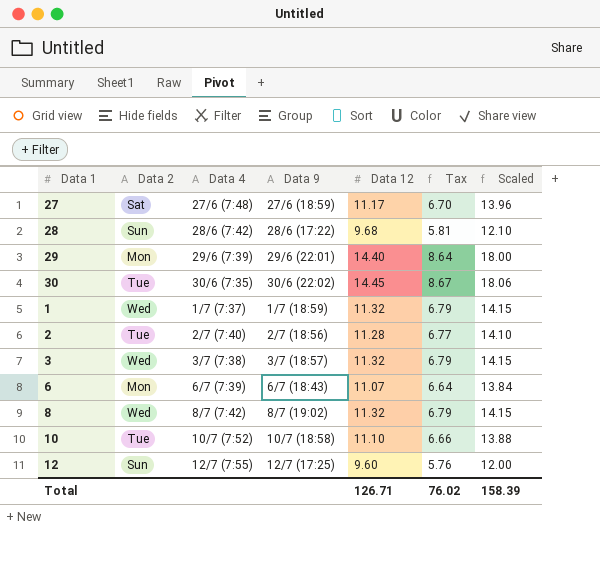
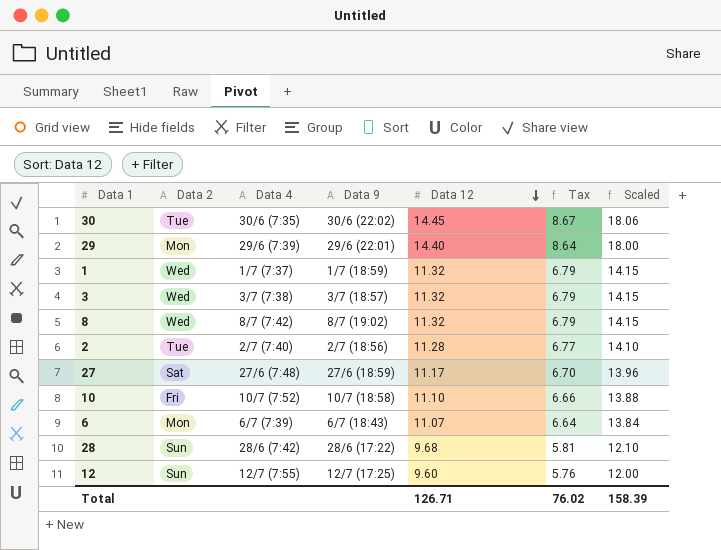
row order: none -> Data 12 descending
10 | Data 2: Tue -> Fri

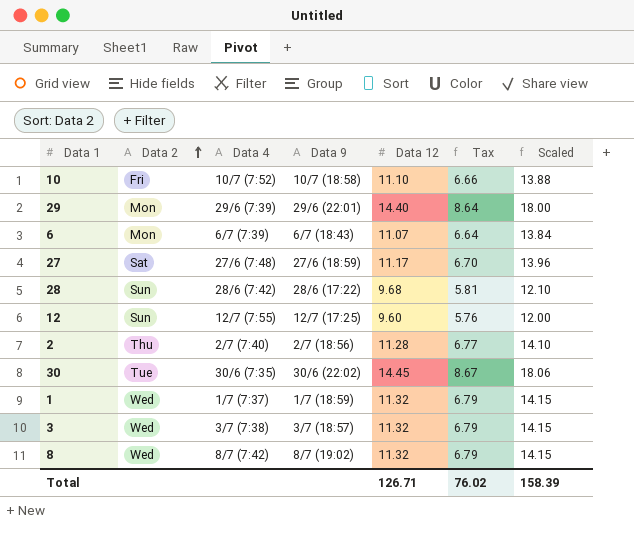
row order: Data 12 descending -> Data 2 ascending
2 | Data 2: Tue -> Thu

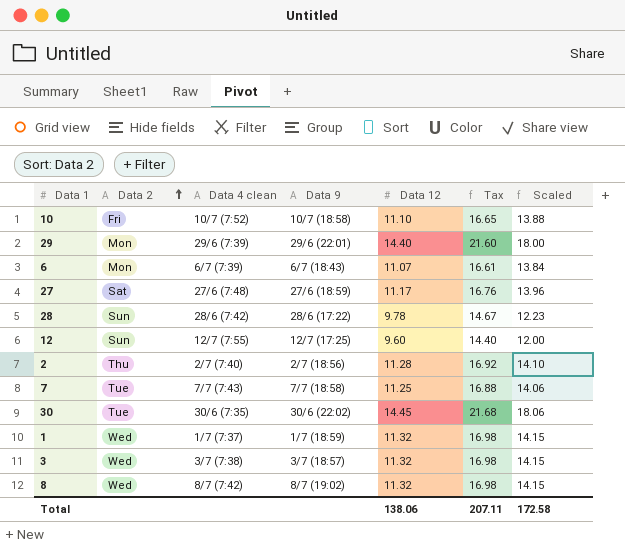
column name: Data 4 -> Data 4 clean
column Tax | formula: [Data 12] * 0.6 -> [Data 12] * 1.5
28 | Data 12: 9.68 -> 9.78
28 | Scaled: 12.10 -> 12.23
row 7: none -> Tue | 7/7 (7:43) | 7/7 (18:58) | 11.25 | 16.88 | 14.06
Total | Data 12: 126.71 -> 138.06
Total | Tax: 76.02 -> 207.11
Total | Scaled: 158.39 -> 172.58

